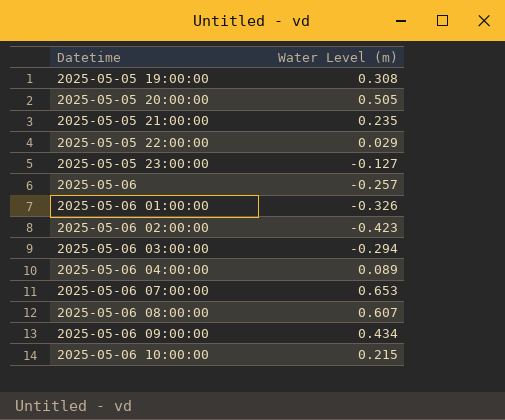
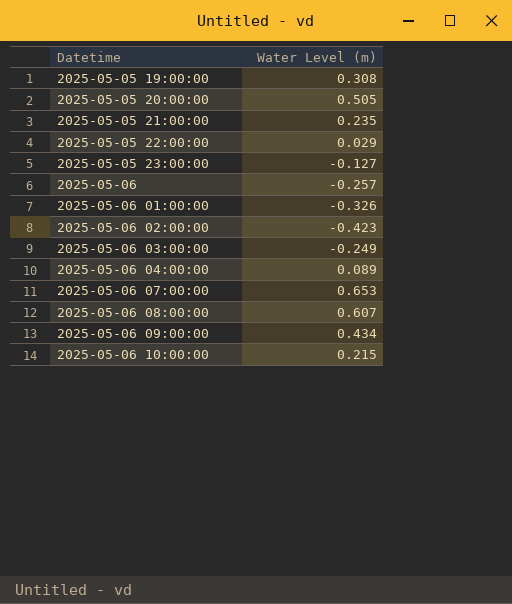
2025-05-06 03:00:00 | Water Level (m): -0.294 -> -0.249

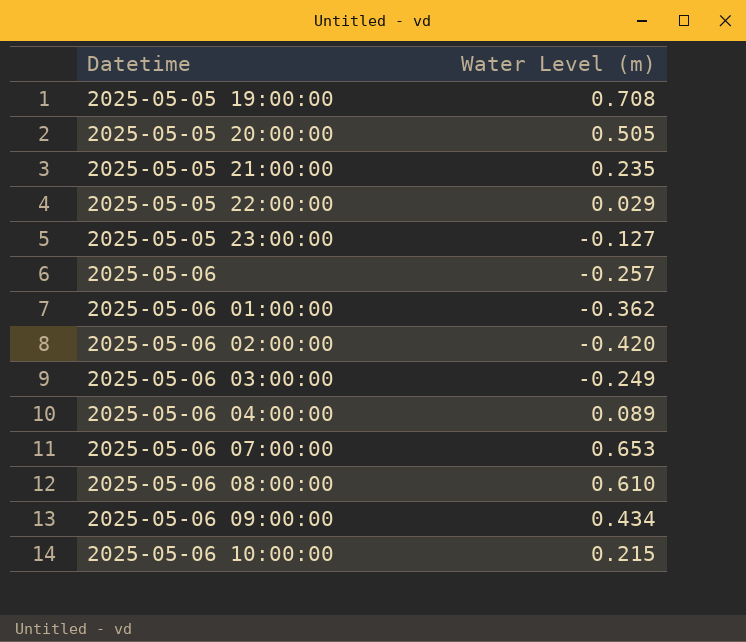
2025-05-05 19:00:00 | Water Level (m): 0.308 -> 0.708
2025-05-06 01:00:00 | Water Level (m): -0.326 -> -0.362
2025-05-06 02:00:00 | Water Level (m): -0.423 -> -0.420
2025-05-06 08:00:00 | Water Level (m): 0.607 -> 0.610

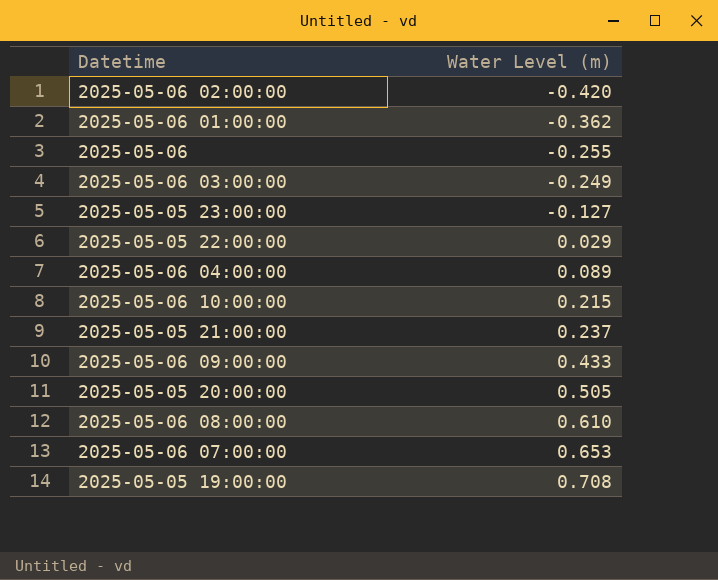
row order: Datetime ascending -> Water Level (m) ascending
2025-05-06 | Water Level (m): -0.257 -> -0.255
2025-05-05 21:00:00 | Water Level (m): 0.235 -> 0.237
2025-05-06 09:00:00 | Water Level (m): 0.434 -> 0.433

